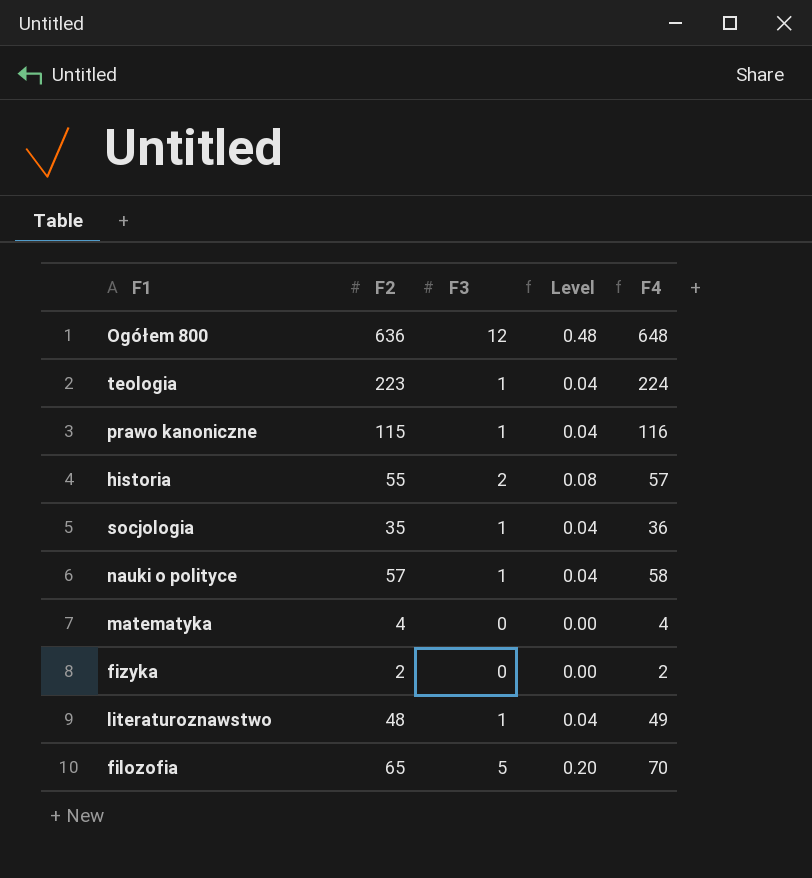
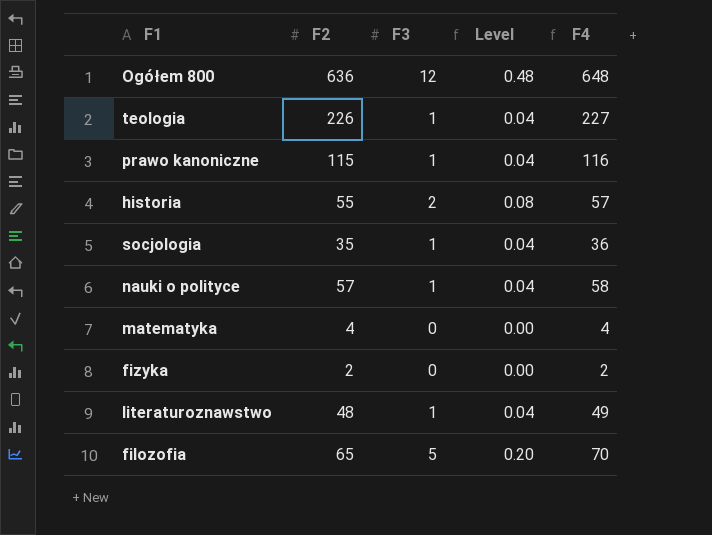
teologia | F2: 223 -> 226
teologia | F4: 224 -> 227

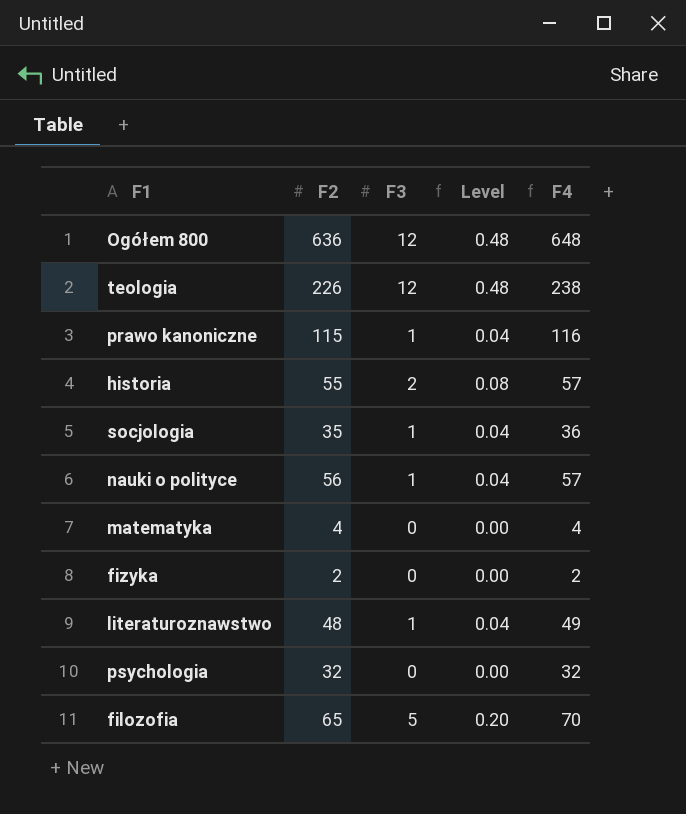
teologia | F3: 1 -> 12
teologia | Level: 0.04 -> 0.48
teologia | F4: 227 -> 238
nauki o polityce | F2: 57 -> 56
nauki o polityce | F4: 58 -> 57
row psychologia: none -> 32 | 0 | 0.00 | 32

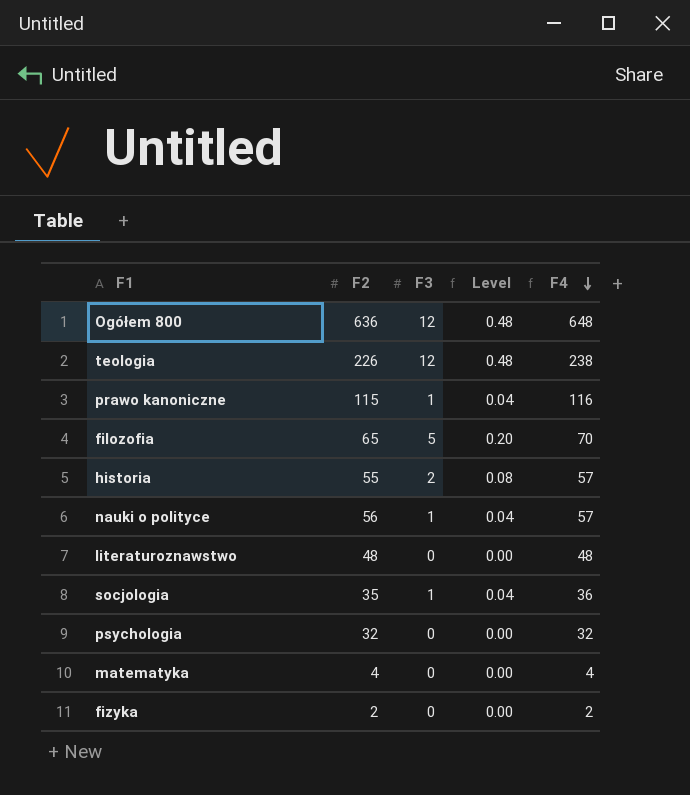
row order: none -> F4 descending
literaturoznawstwo | F3: 1 -> 0
literaturoznawstwo | Level: 0.04 -> 0.00
literaturoznawstwo | F4: 49 -> 48

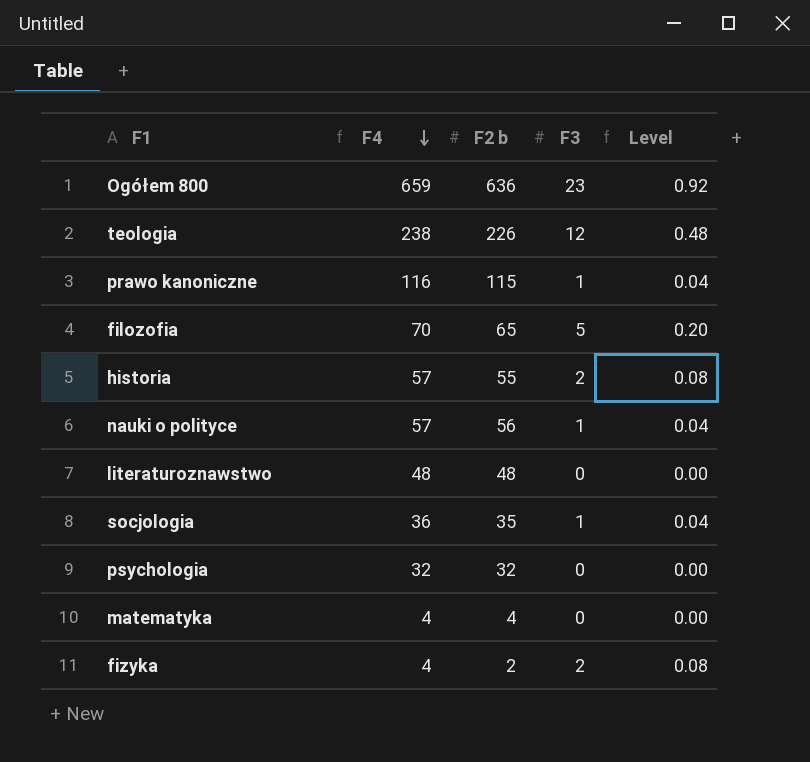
column F4 | position: 5 -> 2
column name: F2 -> F2 b
Ogółem 800 | F4: 648 -> 659
Ogółem 800 | F3: 12 -> 23
Ogółem 800 | Level: 0.48 -> 0.92
fizyka | F4: 2 -> 4
fizyka | F3: 0 -> 2
fizyka | Level: 0.00 -> 0.08

